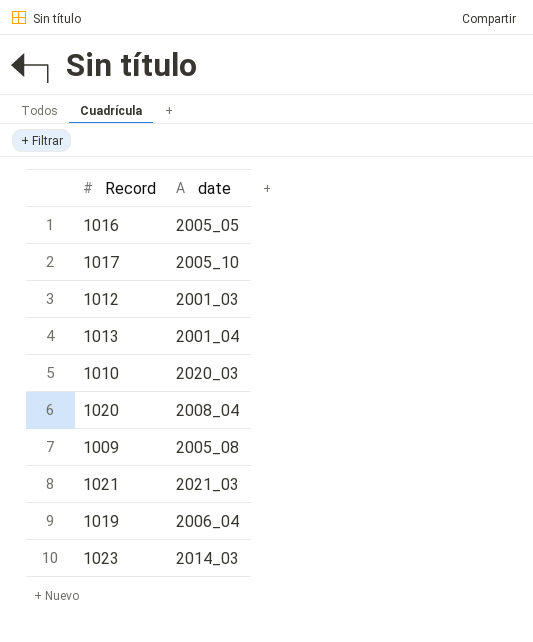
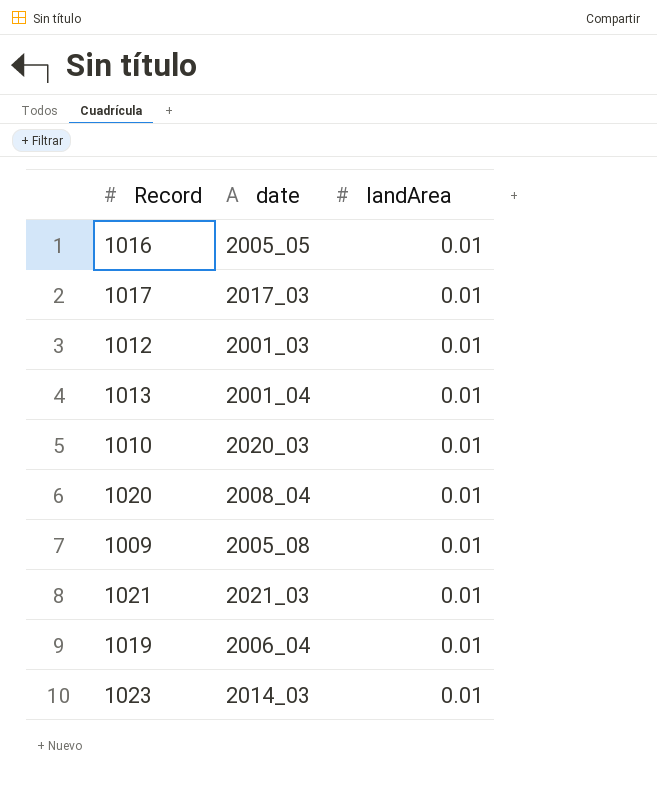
column landArea | position: none -> 3
1017 | date: 2005_10 -> 2017_03

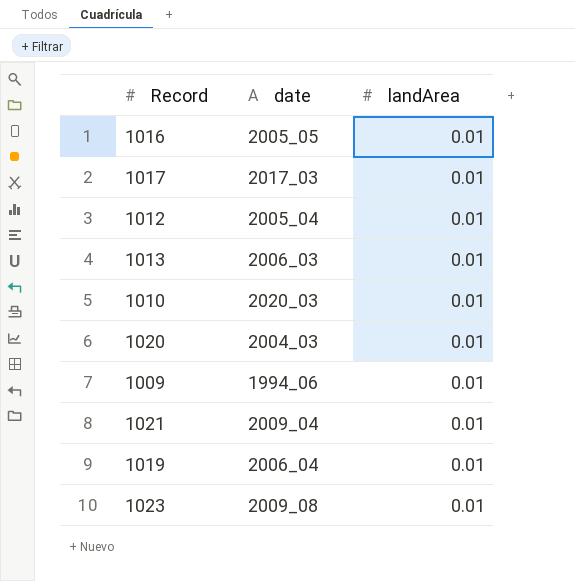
1012 | date: 2001_03 -> 2005_04
1013 | date: 2001_04 -> 2006_03
1020 | date: 2008_04 -> 2004_03
1009 | date: 2005_08 -> 1994_06
1021 | date: 2021_03 -> 2009_04
1023 | date: 2014_03 -> 2009_08

